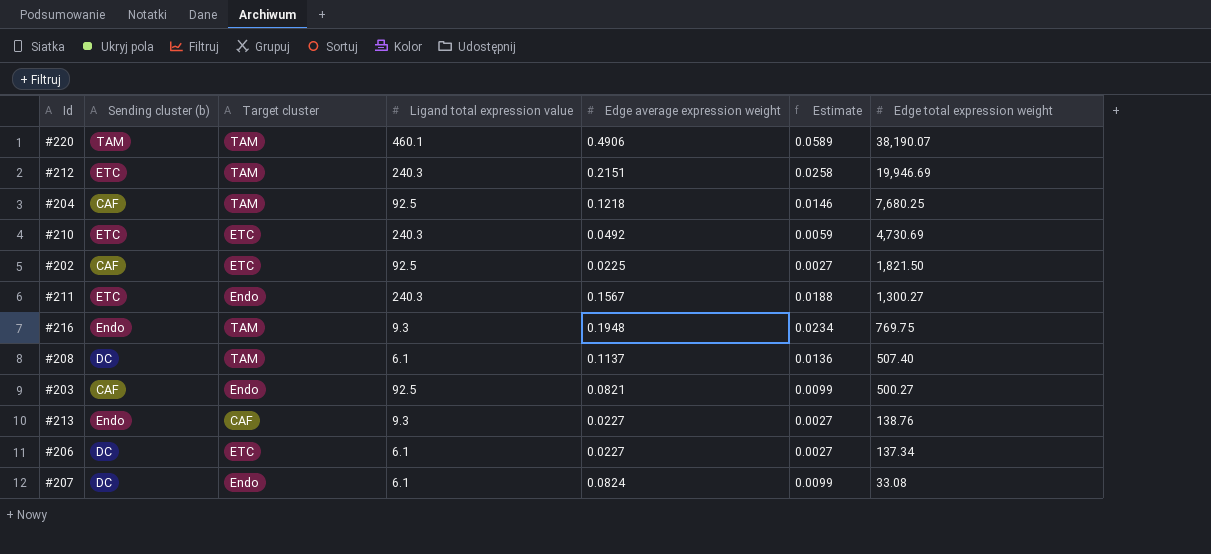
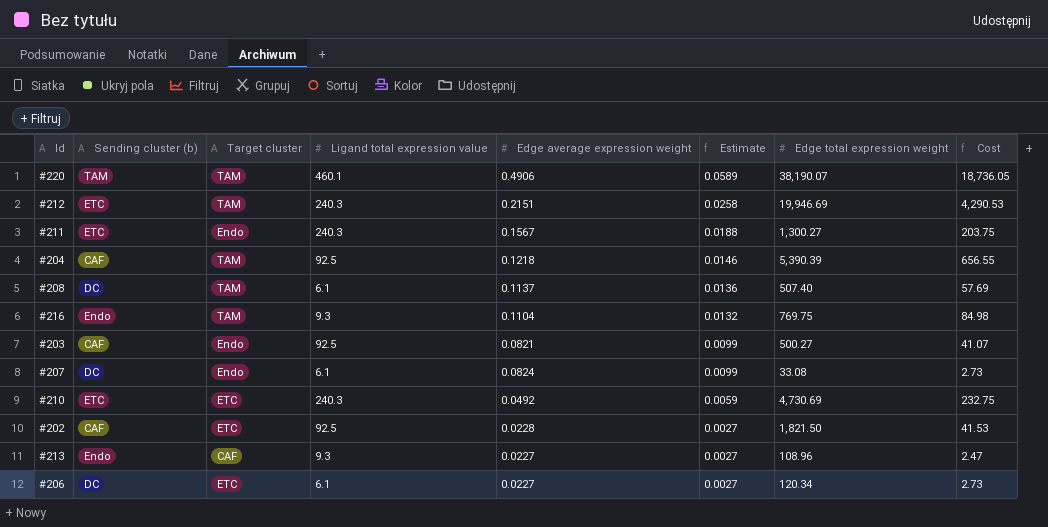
row order: Edge total expression weight descending -> Estimate descending
column Cost | formula: none -> [Edge average expression weight] * [Edge total expression weight]
#204 | Edge total expression weight: 7,680.25 -> 5,390.39
#216 | Edge average expression weight: 0.1948 -> 0.1104
#216 | Estimate: 0.0234 -> 0.0132
#202 | Edge average expression weight: 0.0225 -> 0.0228
#213 | Edge total expression weight: 138.76 -> 108.96
#206 | Edge total expression weight: 137.34 -> 120.34

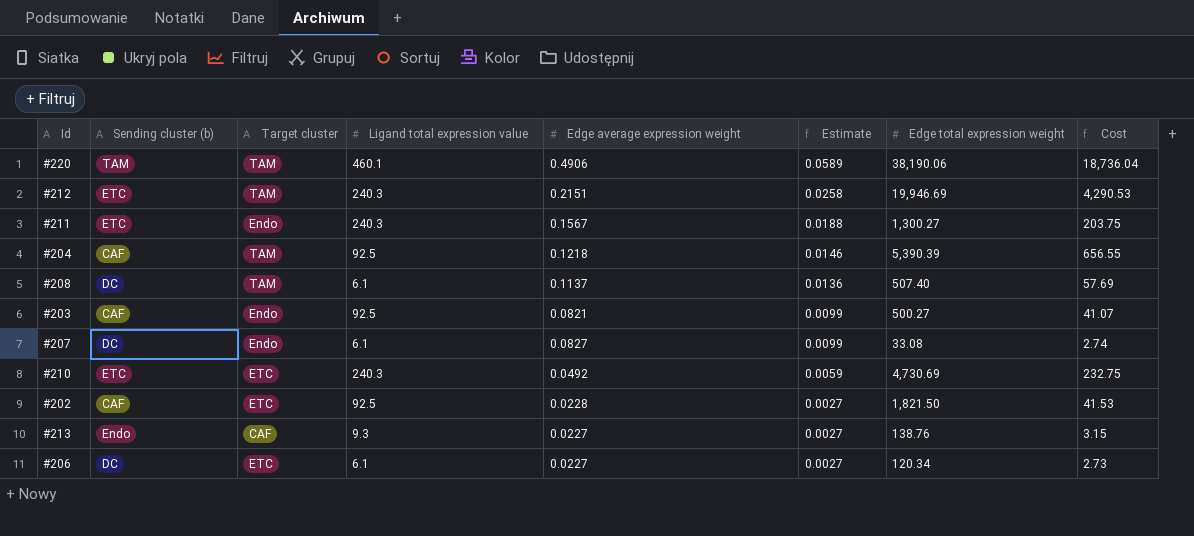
row #216: Endo | TAM | 9.3 | 0.1104 | 0.0132 | 769.75 | 84.98 -> none
#220 | Edge total expression weight: 38,190.07 -> 38,190.06
#220 | Cost: 18,736.05 -> 18,736.04
#207 | Edge average expression weight: 0.0824 -> 0.0827
#207 | Cost: 2.73 -> 2.74
#213 | Edge total expression weight: 108.96 -> 138.76
#213 | Cost: 2.47 -> 3.15

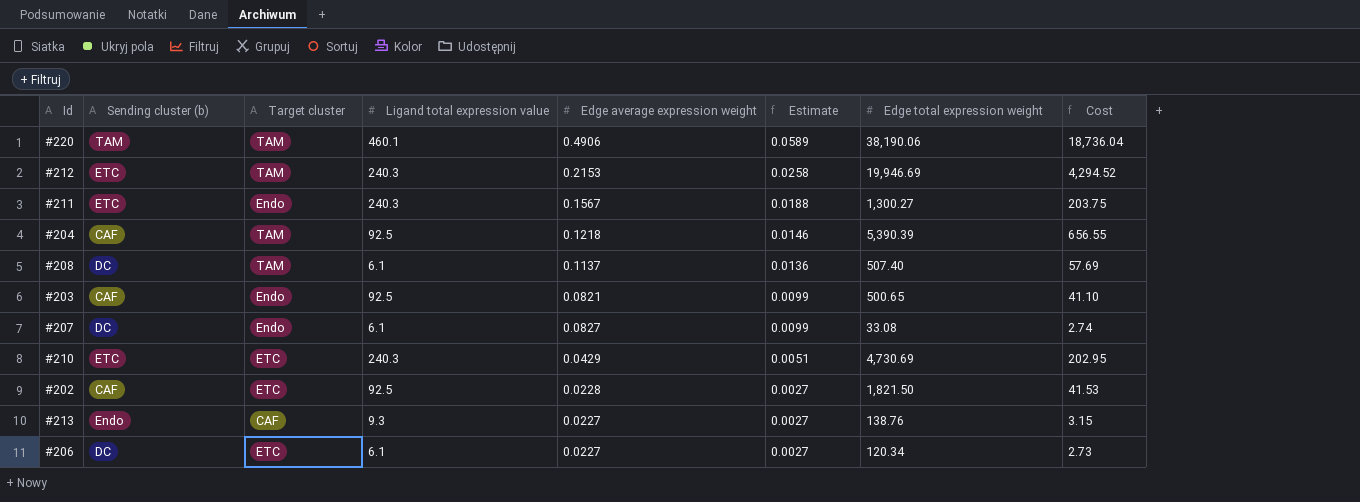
#212 | Edge average expression weight: 0.2151 -> 0.2153
#212 | Cost: 4,290.53 -> 4,294.52
#203 | Edge total expression weight: 500.27 -> 500.65
#203 | Cost: 41.07 -> 41.10
#210 | Edge average expression weight: 0.0492 -> 0.0429
#210 | Estimate: 0.0059 -> 0.0051
#210 | Cost: 232.75 -> 202.95

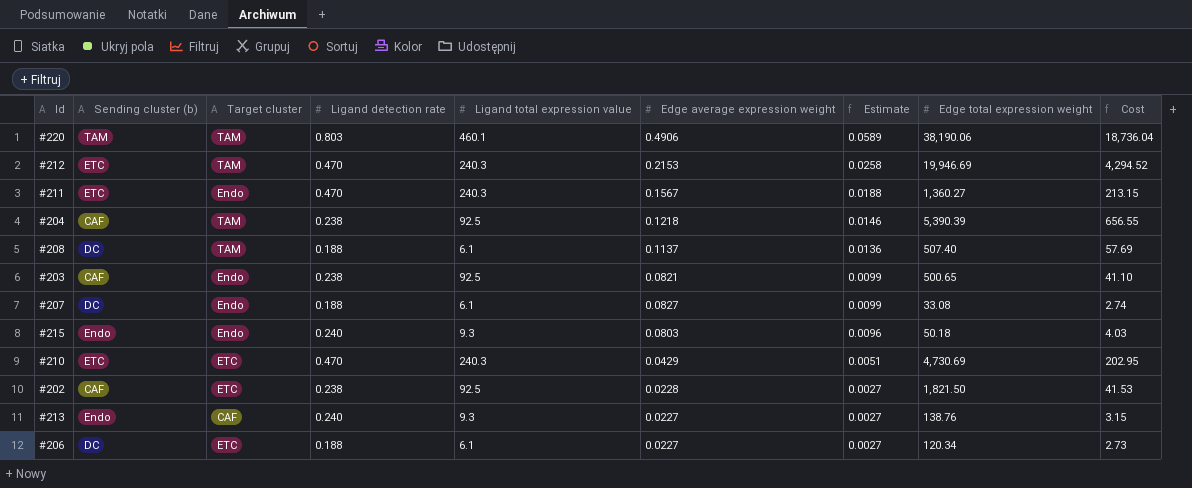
column Ligand detection rate | position: none -> 4
#211 | Edge total expression weight: 1,300.27 -> 1,360.27
#211 | Cost: 203.75 -> 213.15
row #215: none -> Endo | Endo | 0.240 | 9.3 | 0.0803 | 0.0096 | 50.18 | 4.03

